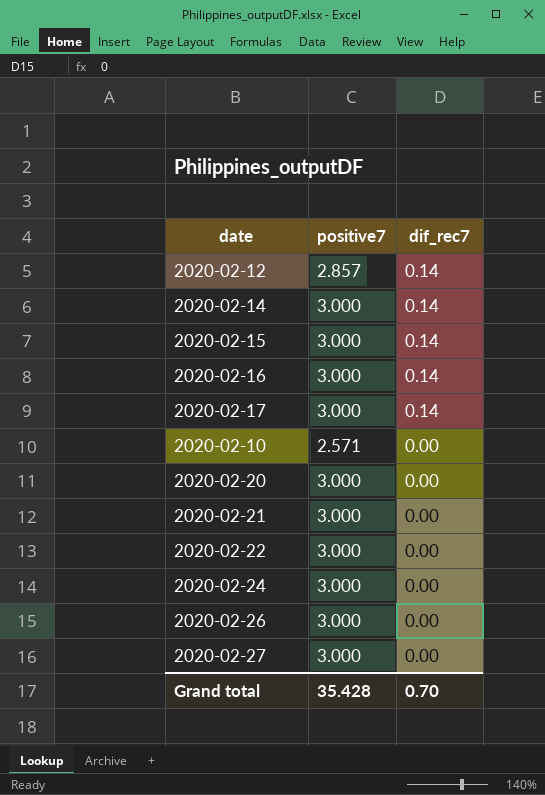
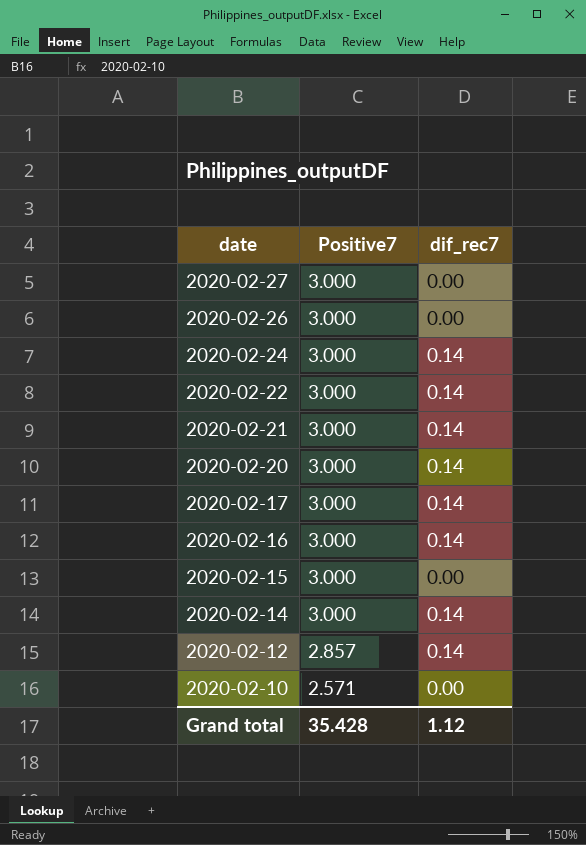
row order: dif_rec7 descending -> date descending
column name: positive7 -> Positive7
2020-02-24 | dif_rec7: 0.00 -> 0.14
2020-02-22 | dif_rec7: 0.00 -> 0.14
2020-02-21 | dif_rec7: 0.00 -> 0.14
2020-02-20 | dif_rec7: 0.00 -> 0.14
2020-02-15 | dif_rec7: 0.14 -> 0.00
Grand total | dif_rec7: 0.70 -> 1.12

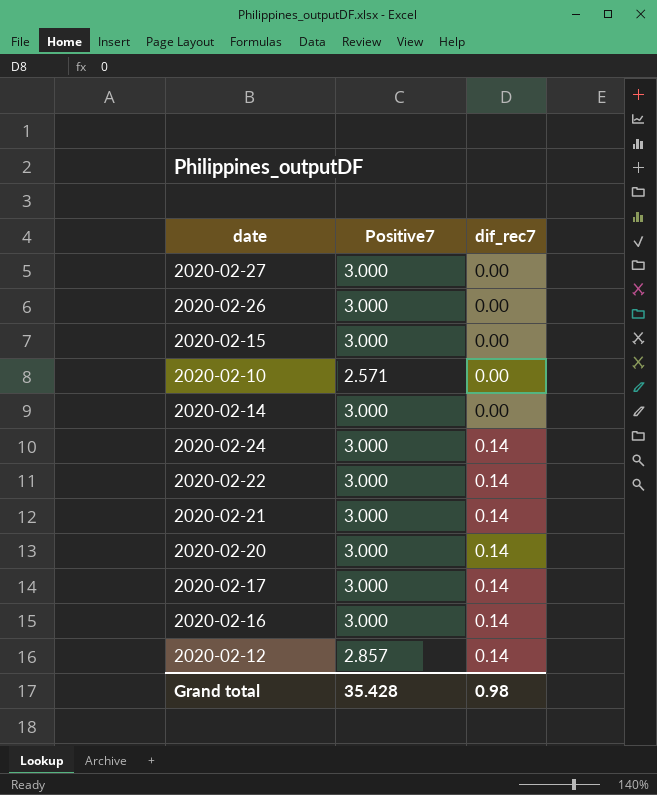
row order: date descending -> dif_rec7 ascending
2020-02-14 | dif_rec7: 0.14 -> 0.00
Grand total | dif_rec7: 1.12 -> 0.98

